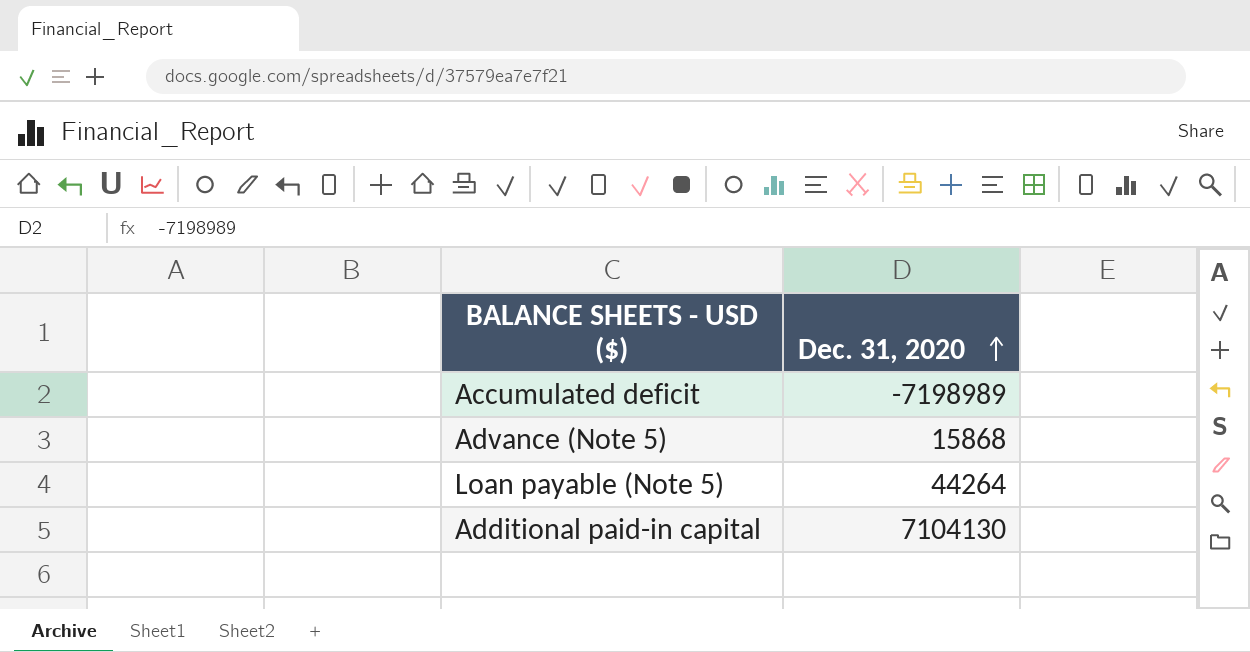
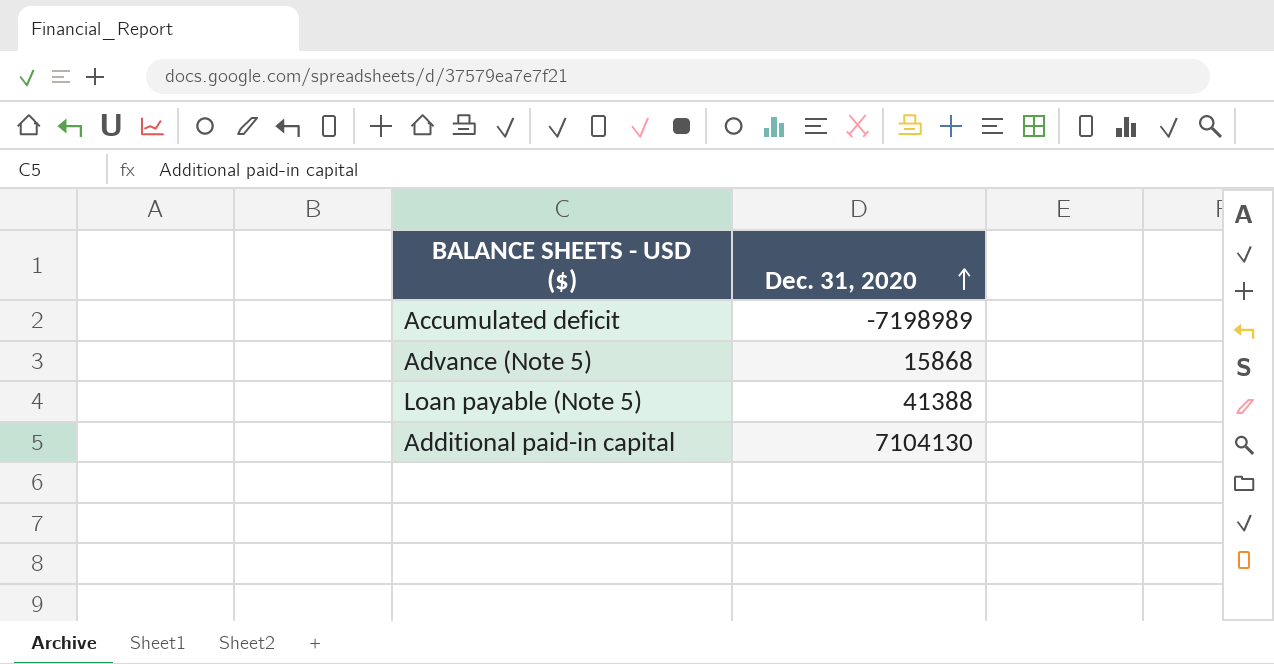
Loan payable (Note 5) | Dec. 31, 2020: 44264 -> 41388

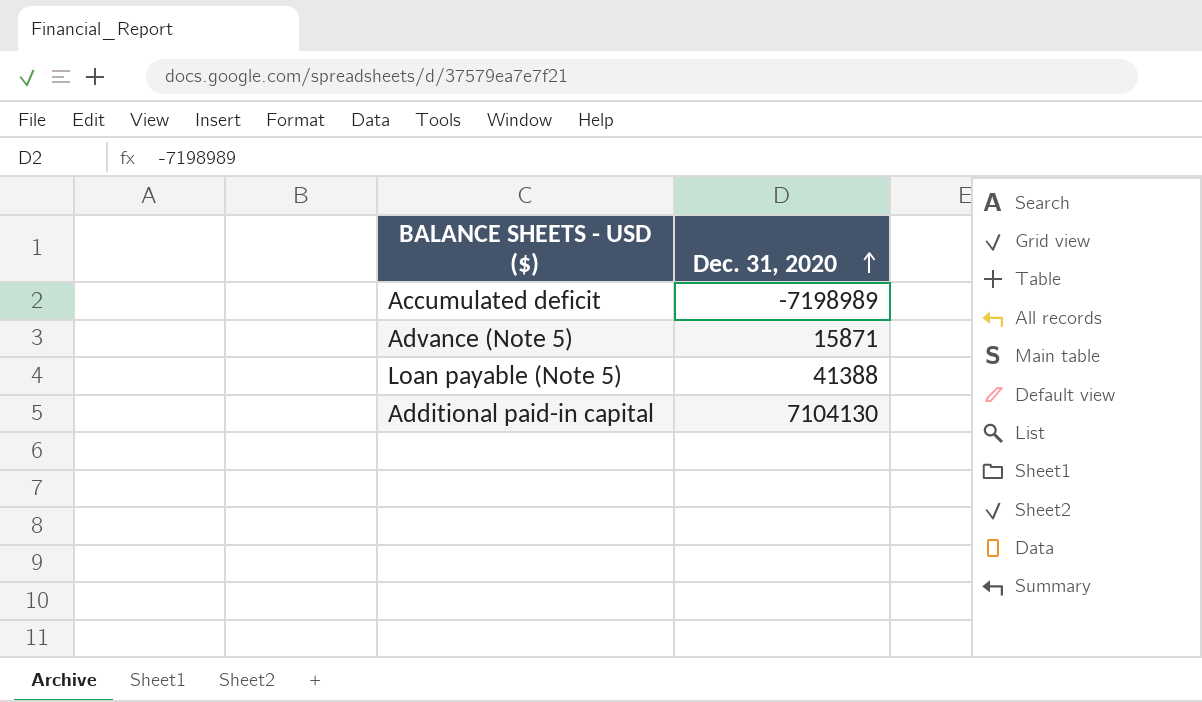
Advance (Note 5) | Dec. 31, 2020: 15868 -> 15871

